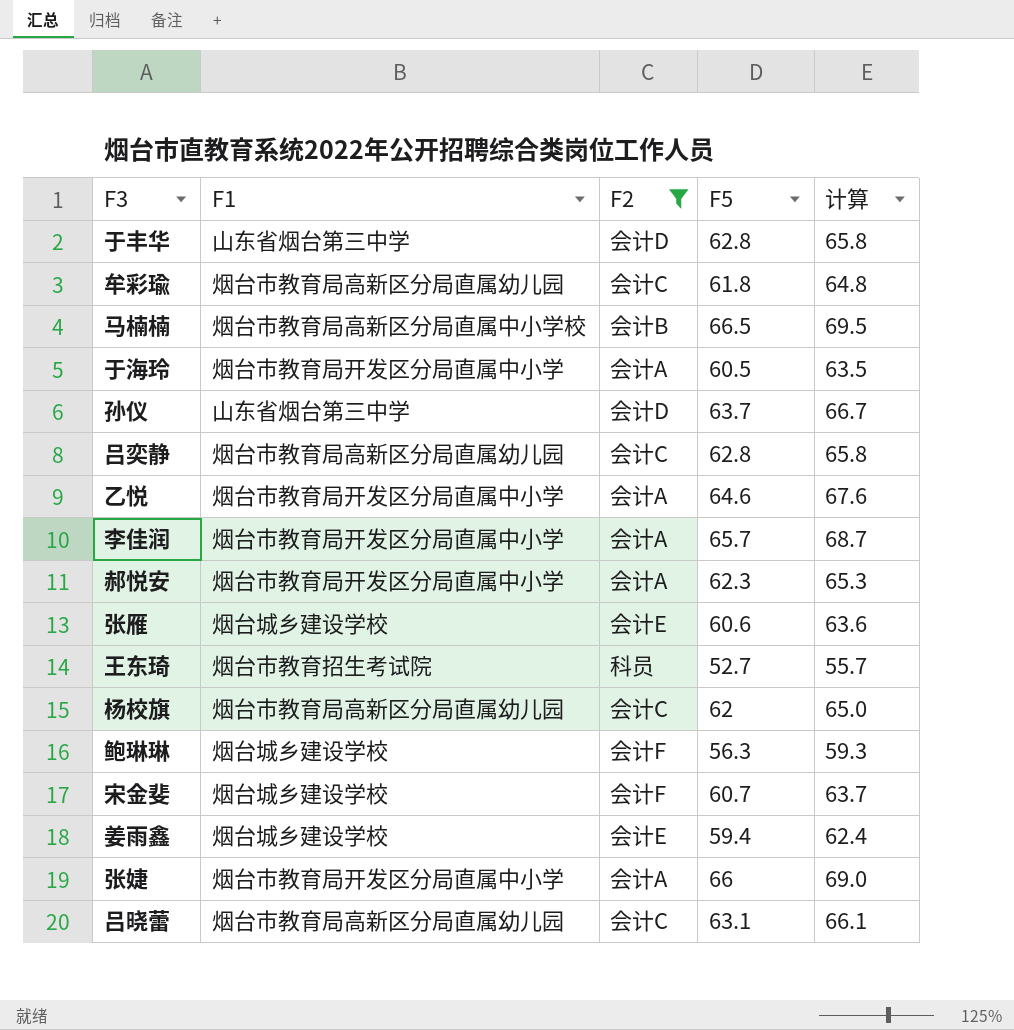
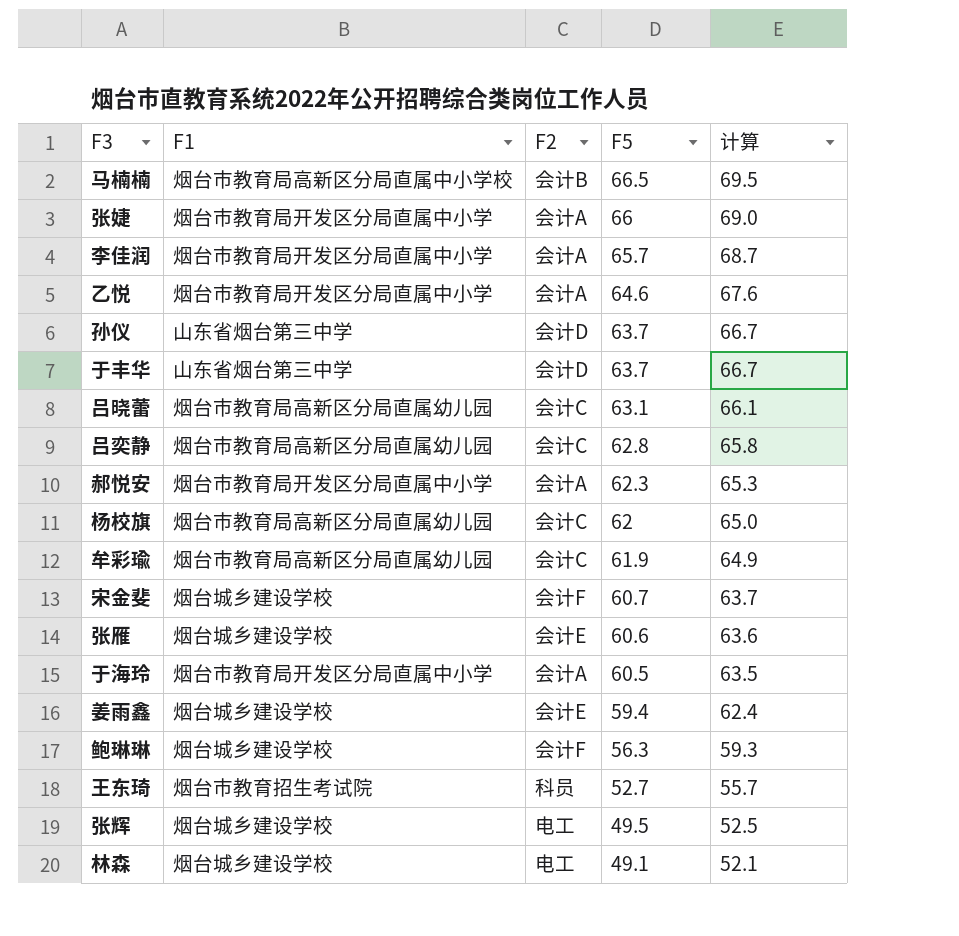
filter: F2 != 电工 -> none
row order: none -> F5 descending
于丰华 | F5: 62.8 -> 63.7
于丰华 | 计算: 65.8 -> 66.7
牟彩瑜 | F5: 61.8 -> 61.9
牟彩瑜 | 计算: 64.8 -> 64.9

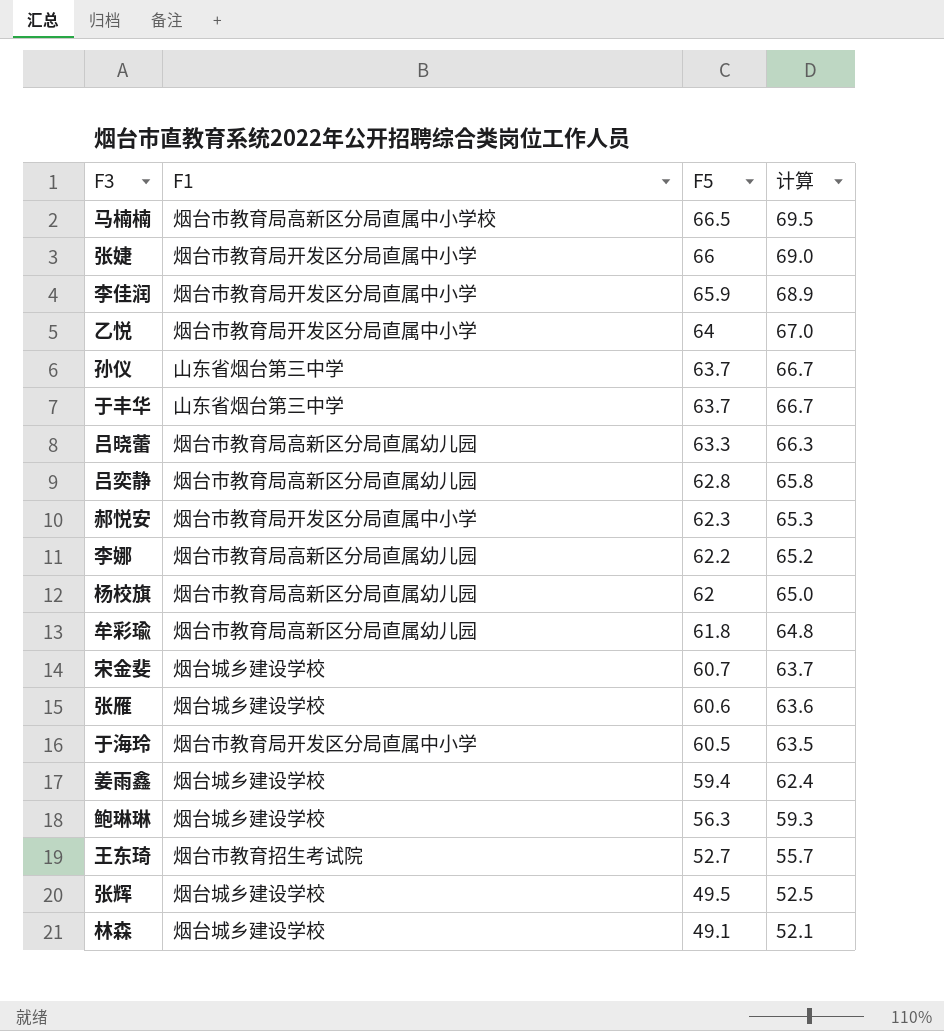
column F2 | position: 3 -> none
李佳润 | F5: 65.7 -> 65.9
李佳润 | 计算: 68.7 -> 68.9
乙悦 | F5: 64.6 -> 64
乙悦 | 计算: 67.6 -> 67.0
吕晓蕾 | F5: 63.1 -> 63.3
吕晓蕾 | 计算: 66.1 -> 66.3
row 李娜: none -> 烟台市教育局高新区分局直属幼儿园 | 62.2 | 65.2
牟彩瑜 | F5: 61.9 -> 61.8
牟彩瑜 | 计算: 64.9 -> 64.8

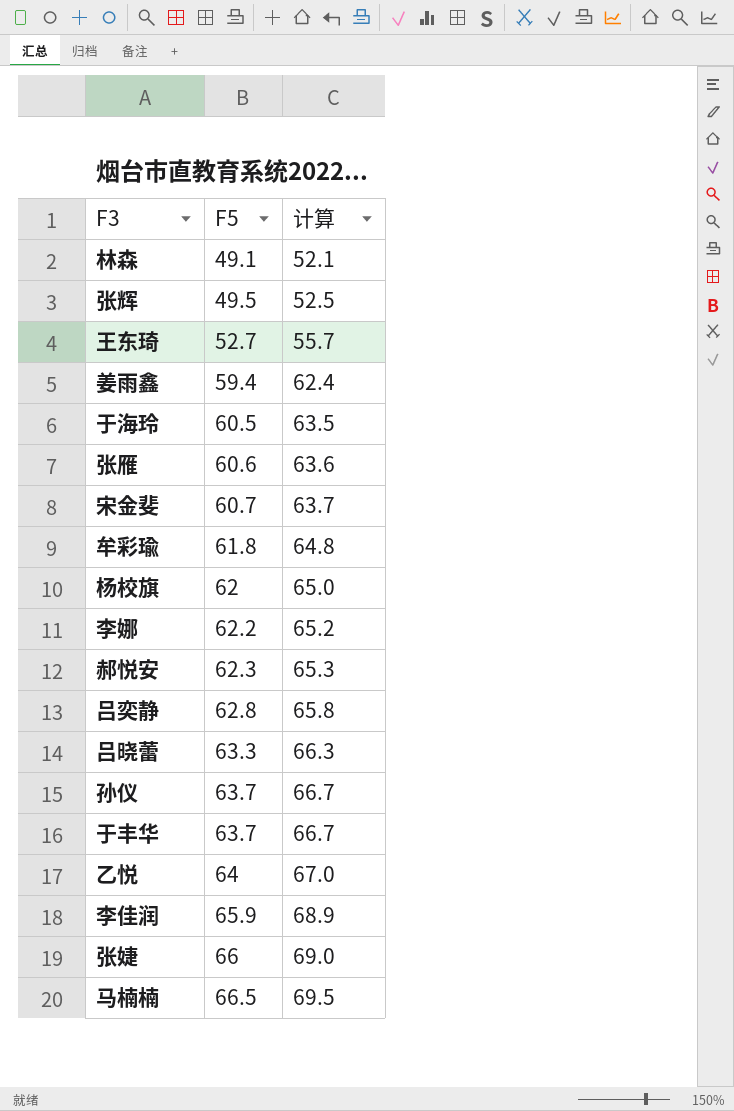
row order: F5 descending -> F5 ascending
column F1 | position: 2 -> none
row 鲍琳琳: 烟台城乡建设学校 | 56.3 | 59.3 -> none

